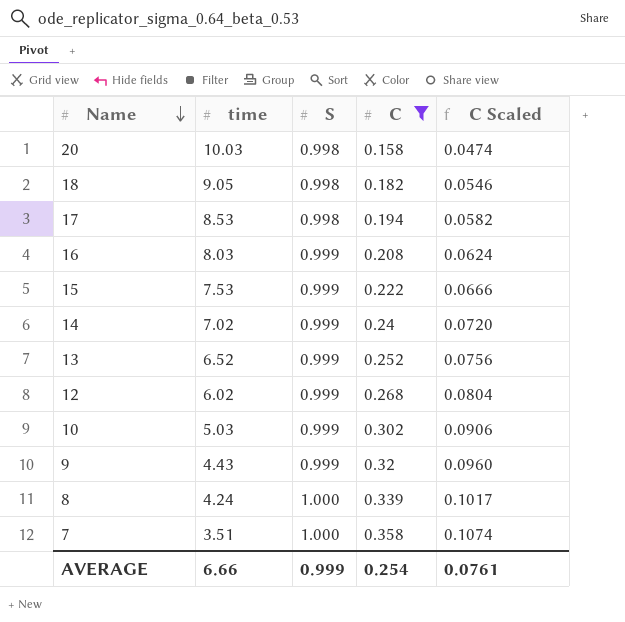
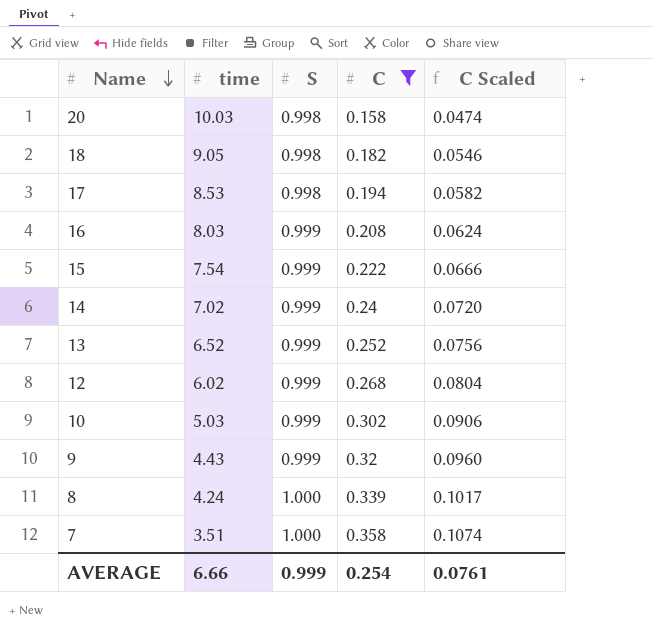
15 | time: 7.53 -> 7.54

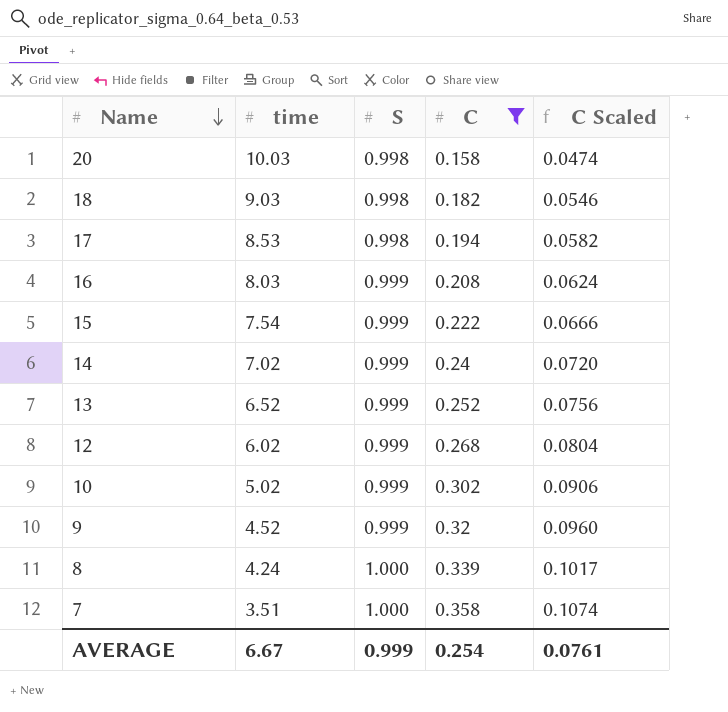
18 | time: 9.05 -> 9.03
10 | time: 5.03 -> 5.02
9 | time: 4.43 -> 4.52
AVERAGE | time: 6.66 -> 6.67

